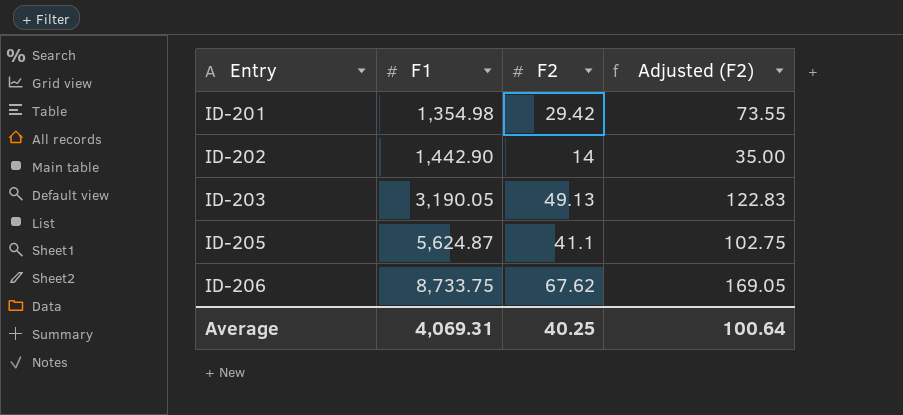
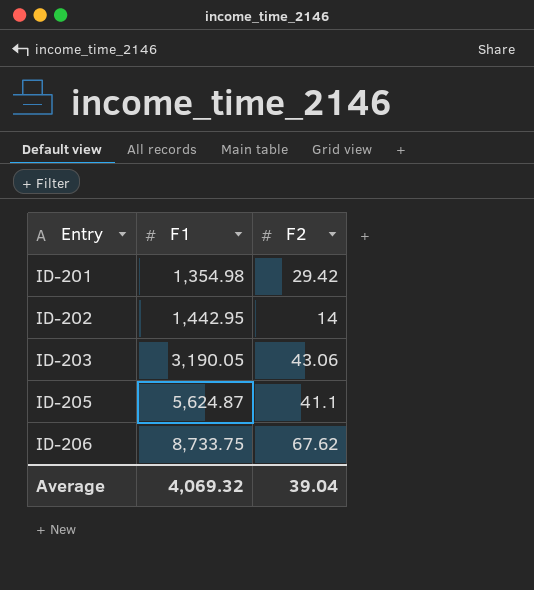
column Adjusted (F2) | formula: [F2] * 2.5 -> none
ID-202 | F1: 1,442.90 -> 1,442.95
ID-203 | F2: 49.13 -> 43.06
Average | F1: 4,069.31 -> 4,069.32
Average | F2: 40.25 -> 39.04

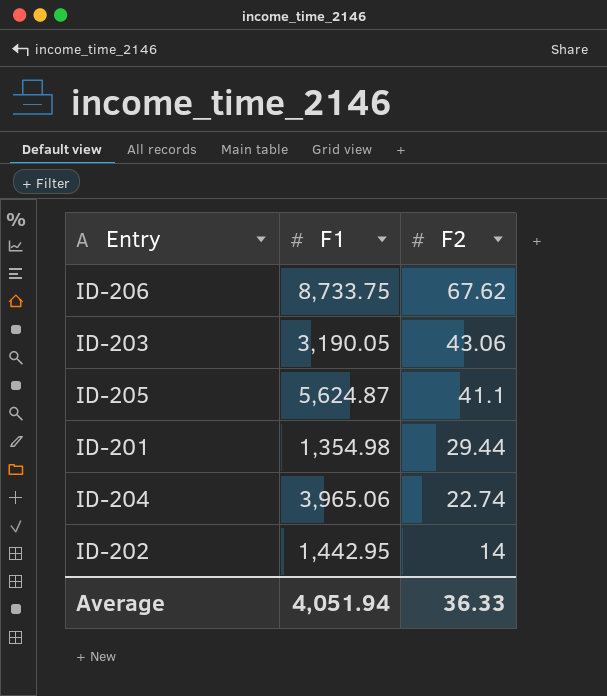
row order: Entry ascending -> F2 descending
ID-201 | F2: 29.42 -> 29.44
row ID-204: none -> 3,965.06 | 22.74
Average | F1: 4,069.32 -> 4,051.94
Average | F2: 39.04 -> 36.33

